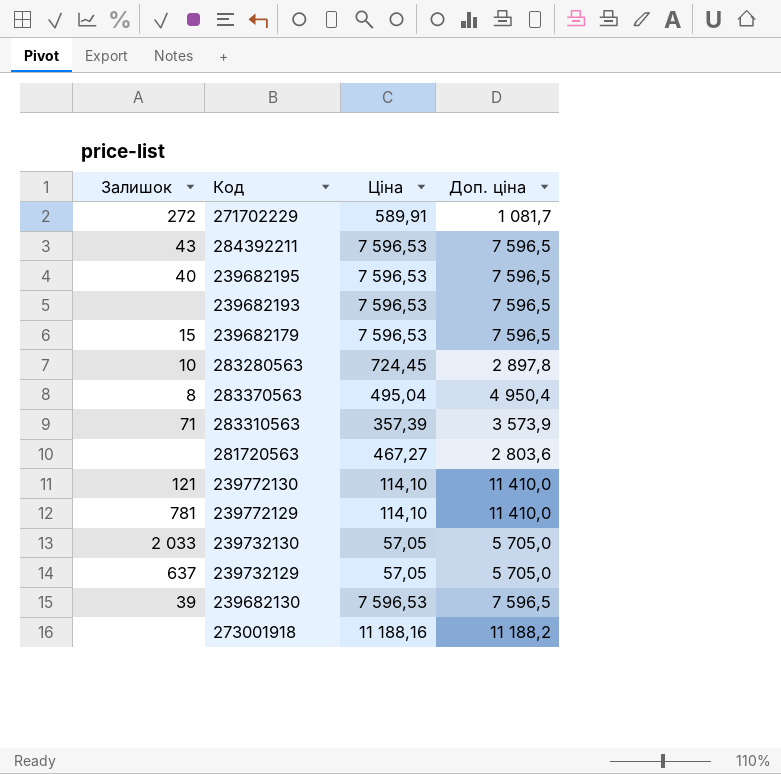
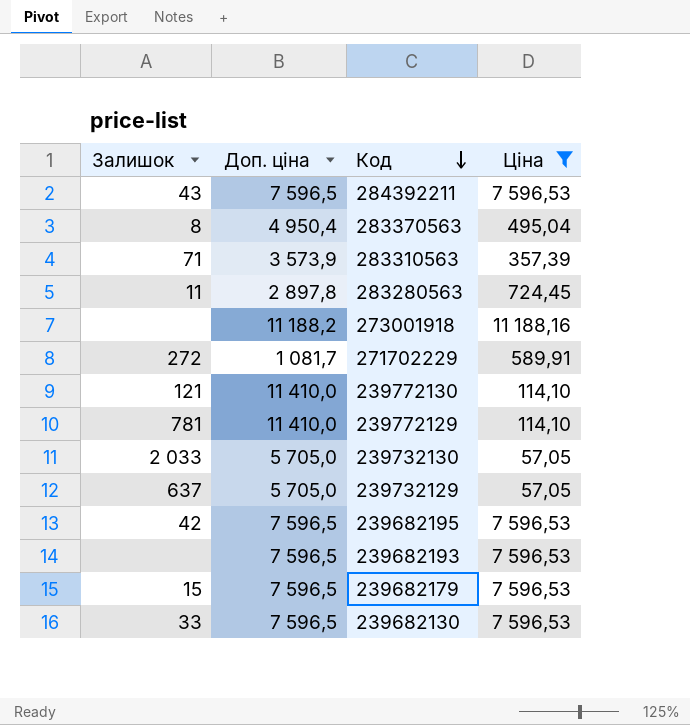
filter: none -> Ціна != 467,27
row order: none -> Код descending
column Доп. ціна | position: 4 -> 2
283280563 | Залишок: 10 -> 11
239682195 | Залишок: 40 -> 42
239682130 | Залишок: 39 -> 33

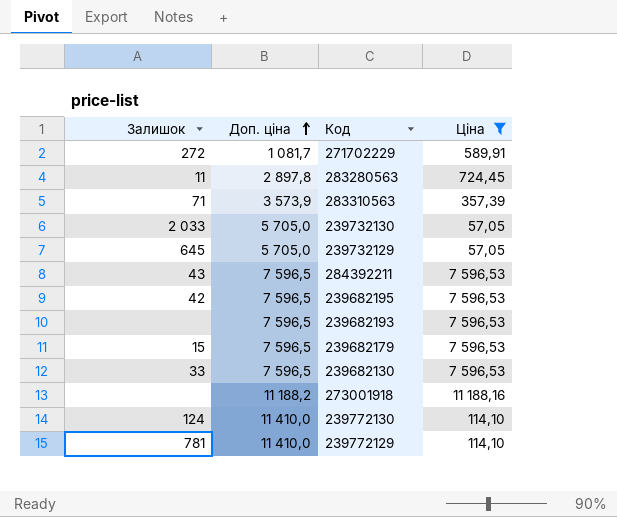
row order: Код descending -> Доп. ціна ascending
row 283370563: 8 | 4 950,4 | 495,04 -> none
239732129 | Залишок: 637 -> 645
239772130 | Залишок: 121 -> 124

